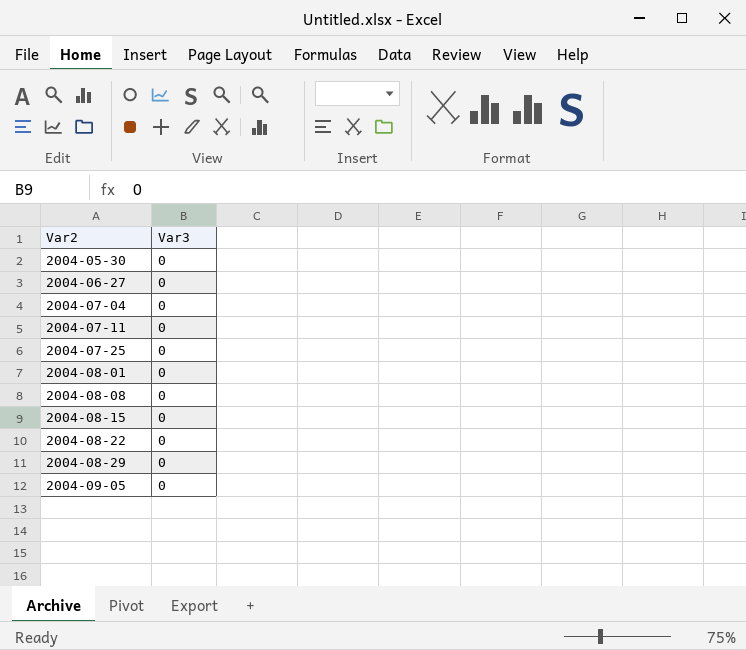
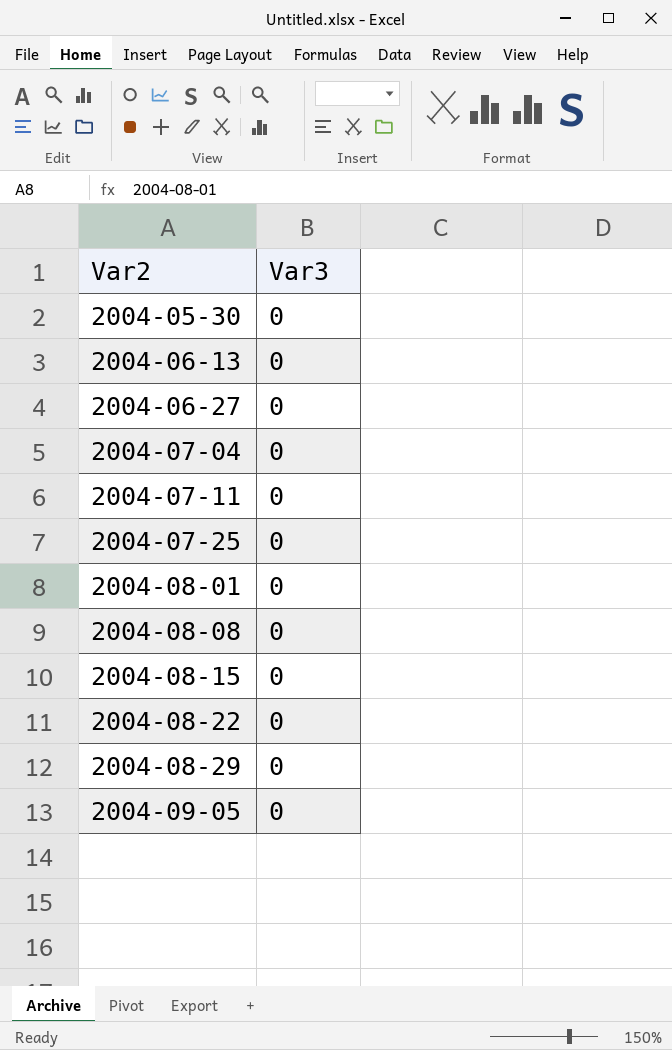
row 2004-06-13: none -> 0

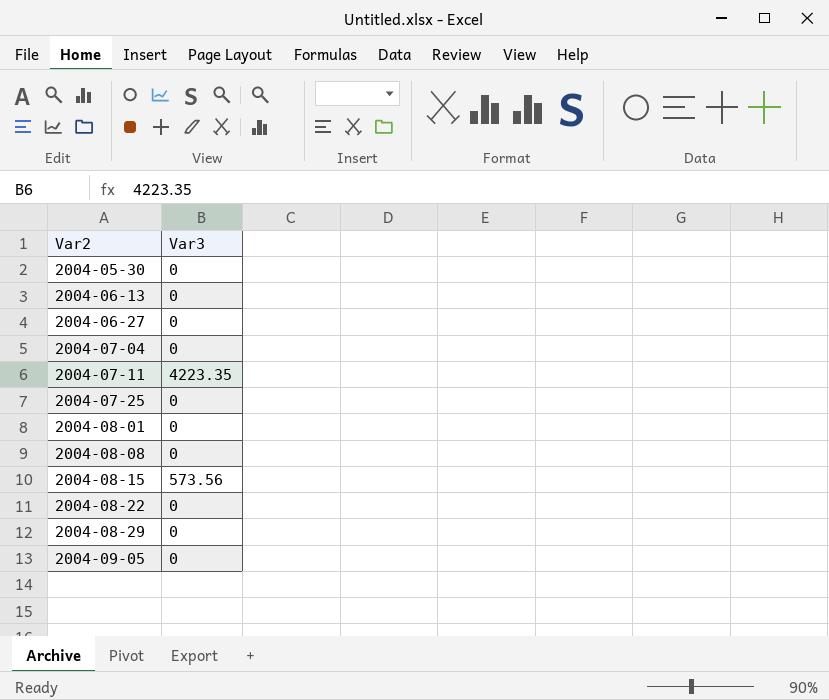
2004-07-11 | Var3: 0 -> 4223.35
2004-08-15 | Var3: 0 -> 573.56

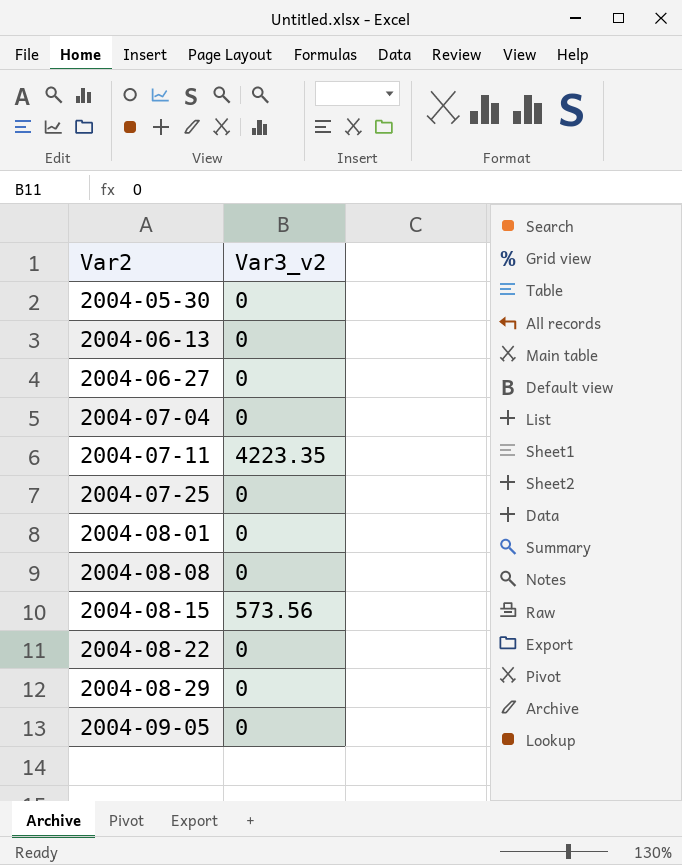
column name: Var3 -> Var3_v2

